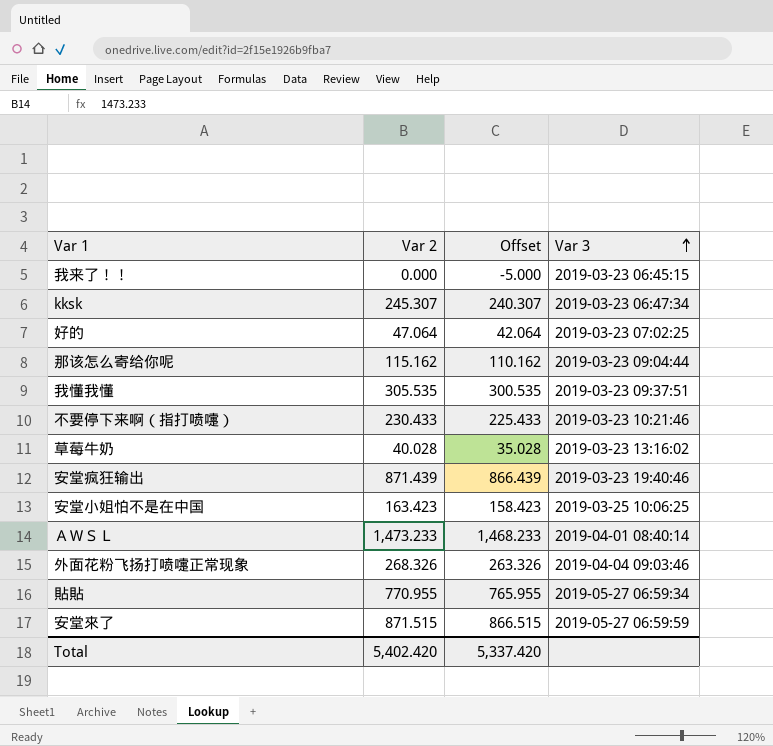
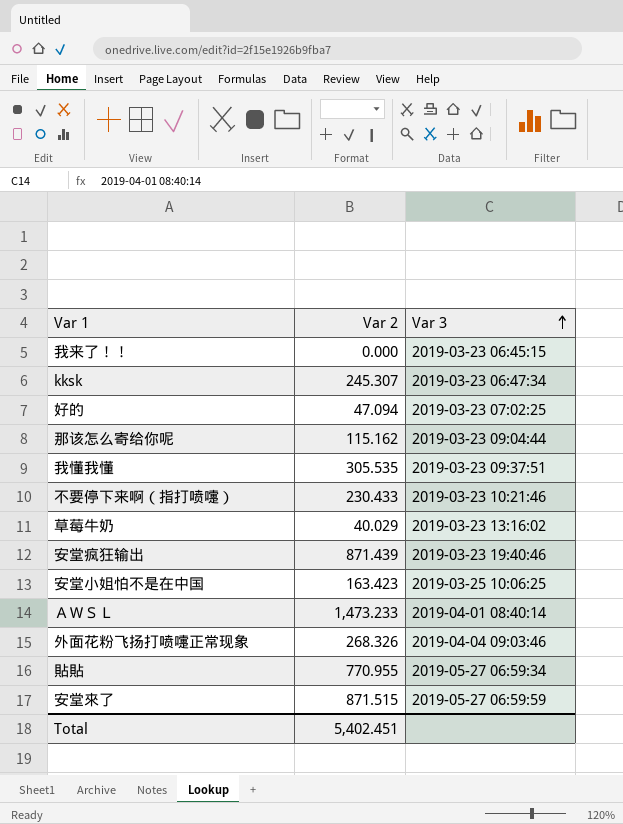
column Offset | formula: [Var 2] - 5 -> none
好的 | Var 2: 47.064 -> 47.094
草莓牛奶 | Var 2: 40.028 -> 40.029
Total | Var 2: 5,402.420 -> 5,402.451

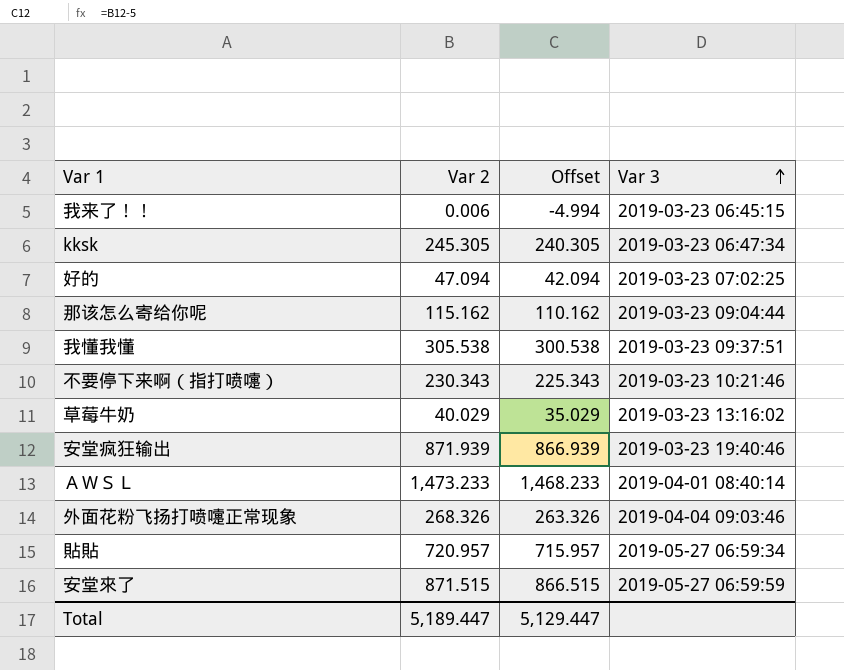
column Offset | formula: none -> [Var 2] - 5
row 安堂小姐怕不是在中国: 163.423 | 2019-03-25 10:06:25 -> none
我来了！！ | Var 2: 0.000 -> 0.006
kksk | Var 2: 245.307 -> 245.305
我懂我懂 | Var 2: 305.535 -> 305.538
不要停下来啊（指打喷嚏） | Var 2: 230.433 -> 230.343
安堂疯狂输出 | Var 2: 871.439 -> 871.939
貼貼 | Var 2: 770.955 -> 720.957
Total | Var 2: 5,402.451 -> 5,189.447

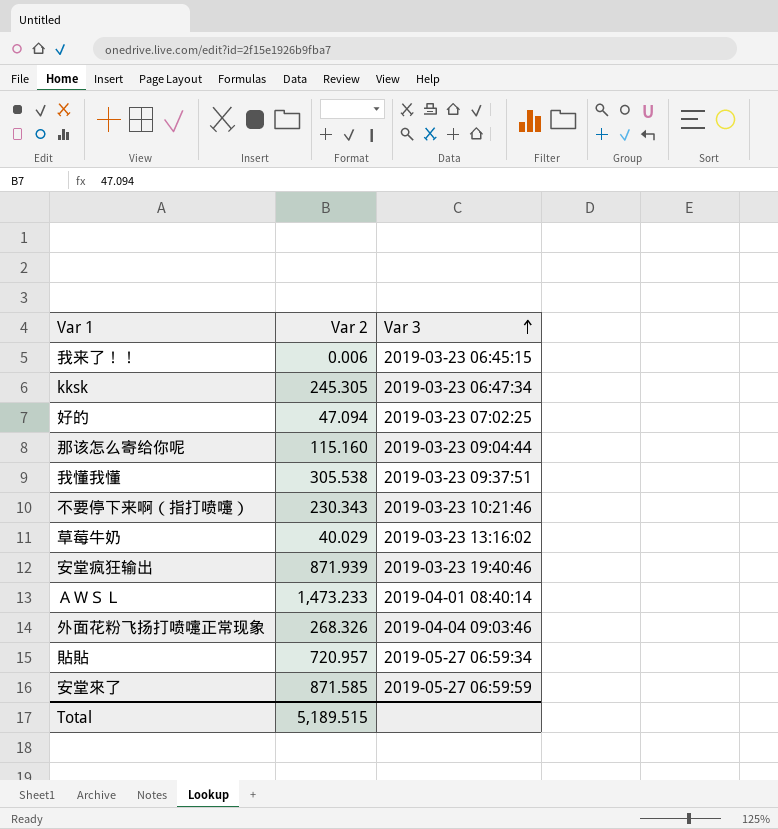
column Offset | formula: [Var 2] - 5 -> none
那该怎么寄给你呢 | Var 2: 115.162 -> 115.160
安堂來了 | Var 2: 871.515 -> 871.585
Total | Var 2: 5,189.447 -> 5,189.515

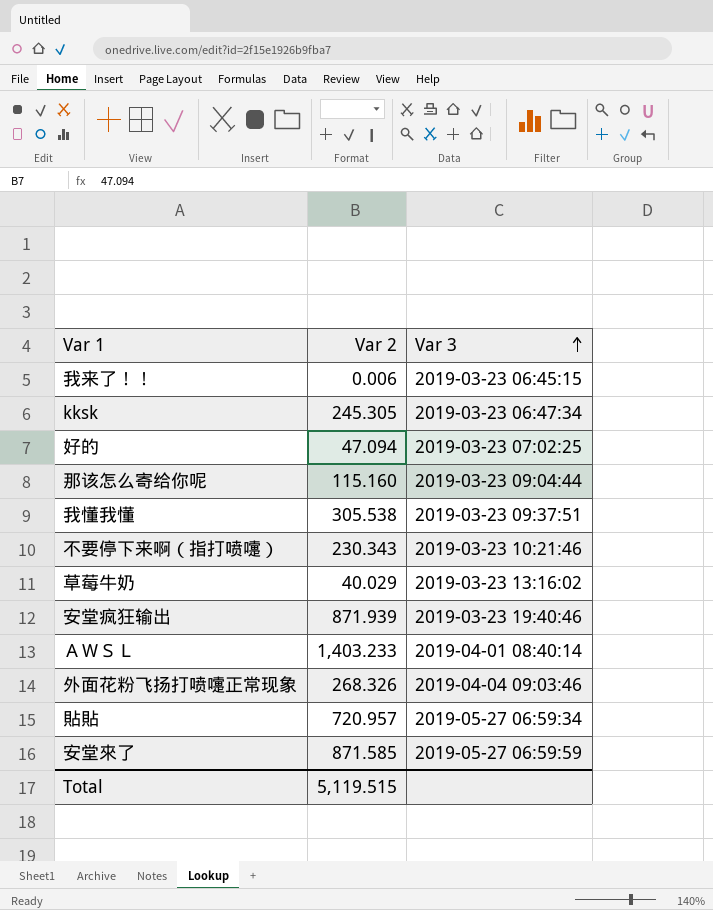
ＡＷＳＬ | Var 2: 1,473.233 -> 1,403.233
Total | Var 2: 5,189.515 -> 5,119.515

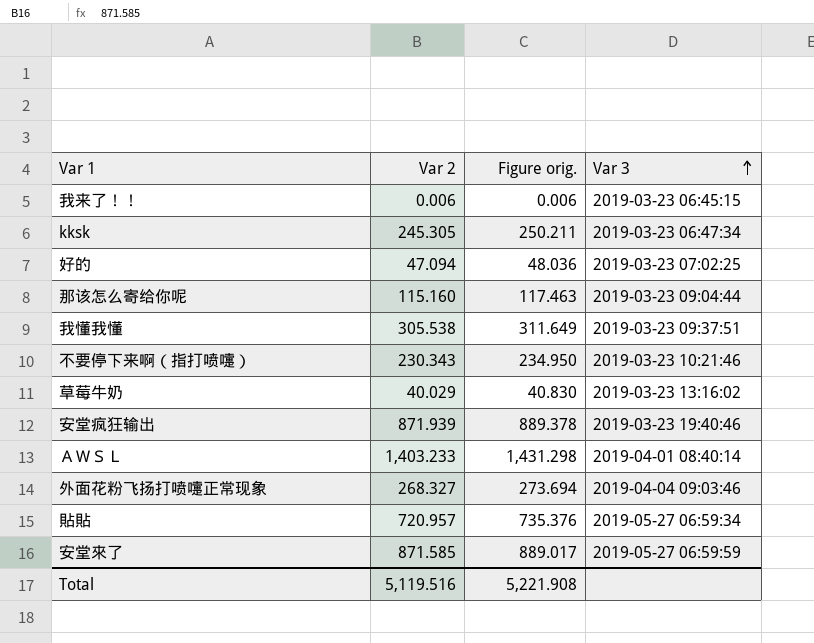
column Figure orig. | formula: none -> [Var 2] * 1.02
外面花粉飞扬打喷嚏正常现象 | Var 2: 268.326 -> 268.327
Total | Var 2: 5,119.515 -> 5,119.516

